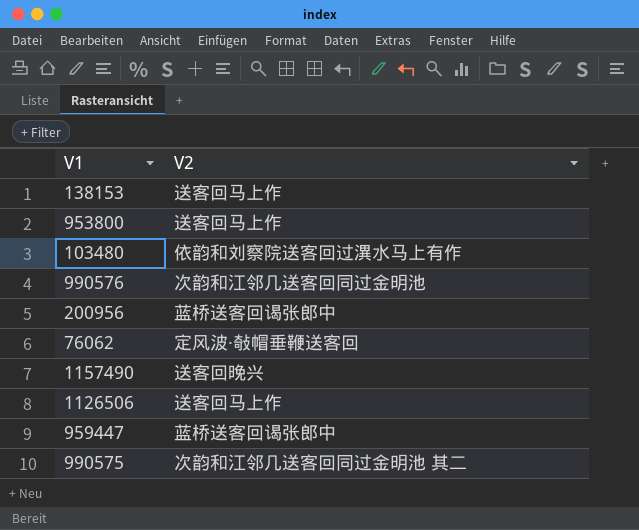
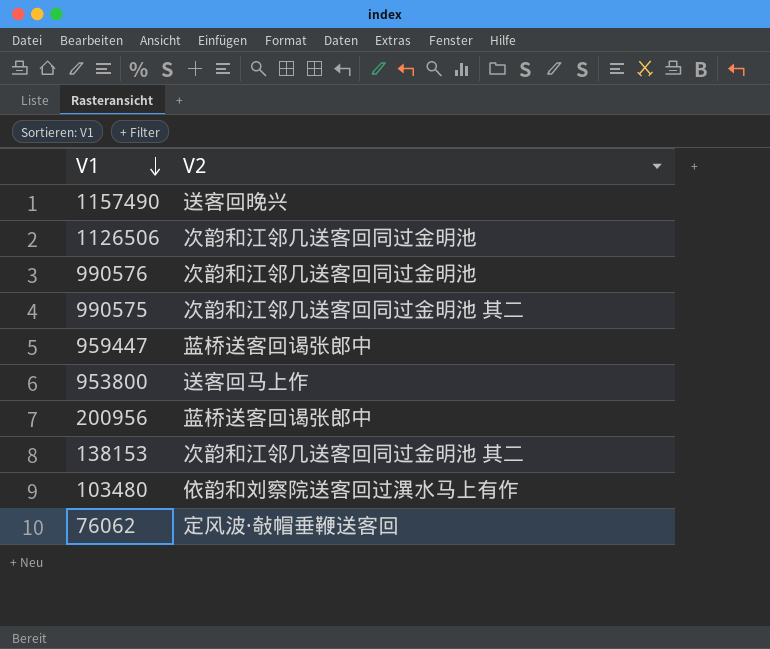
row order: none -> V1 descending
1126506 | V2: 送客回马上作 -> 次韵和江邻几送客回同过金明池
138153 | V2: 送客回马上作 -> 次韵和江邻几送客回同过金明池 其二

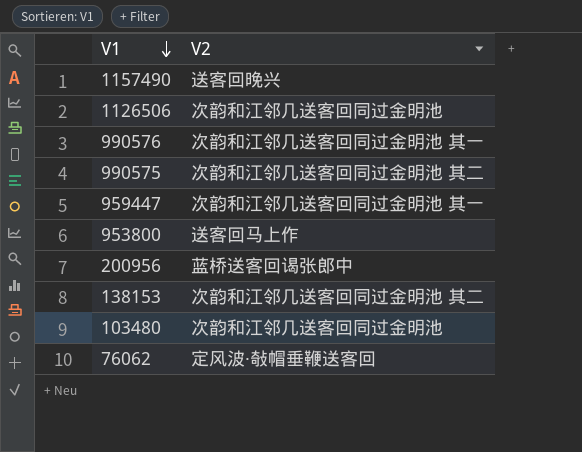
990576 | V2: 次韵和江邻几送客回同过金明池 -> 次韵和江邻几送客回同过金明池 其一
959447 | V2: 蓝桥送客回谒张郎中 -> 次韵和江邻几送客回同过金明池 其一
103480 | V2: 依韵和刘察院送客回过潩水马上有作 -> 次韵和江邻几送客回同过金明池

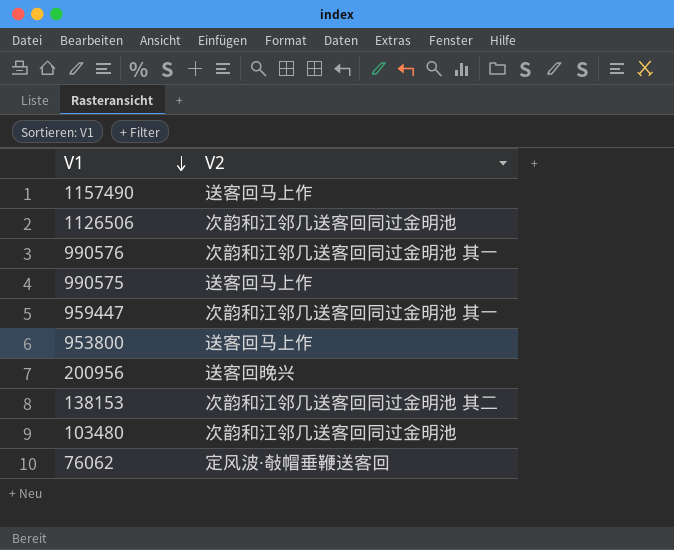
1157490 | V2: 送客回晚兴 -> 送客回马上作
990575 | V2: 次韵和江邻几送客回同过金明池 其二 -> 送客回马上作
200956 | V2: 蓝桥送客回谒张郎中 -> 送客回晚兴

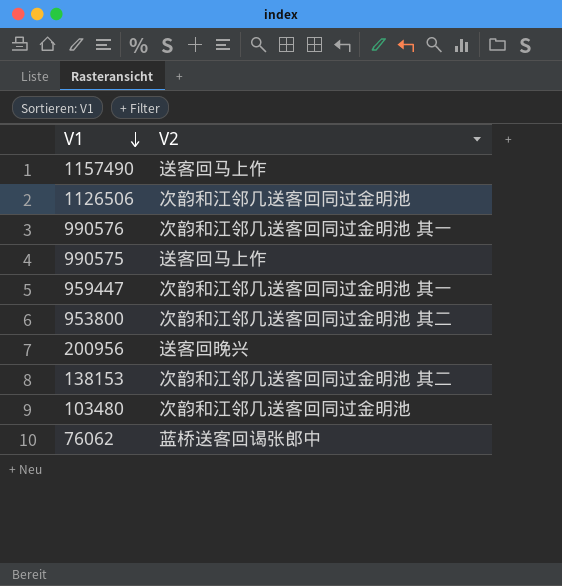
953800 | V2: 送客回马上作 -> 次韵和江邻几送客回同过金明池 其二
76062 | V2: 定风波·敧帽垂鞭送客回 -> 蓝桥送客回谒张郎中

